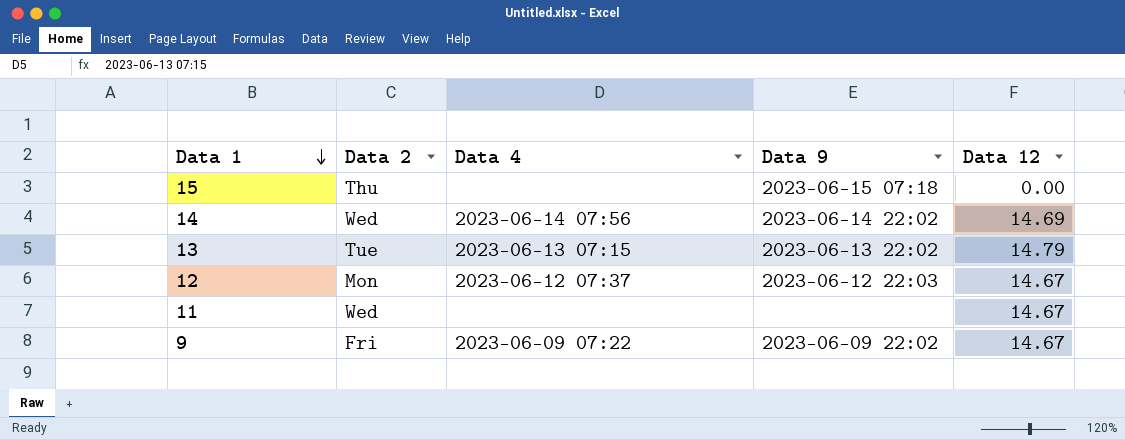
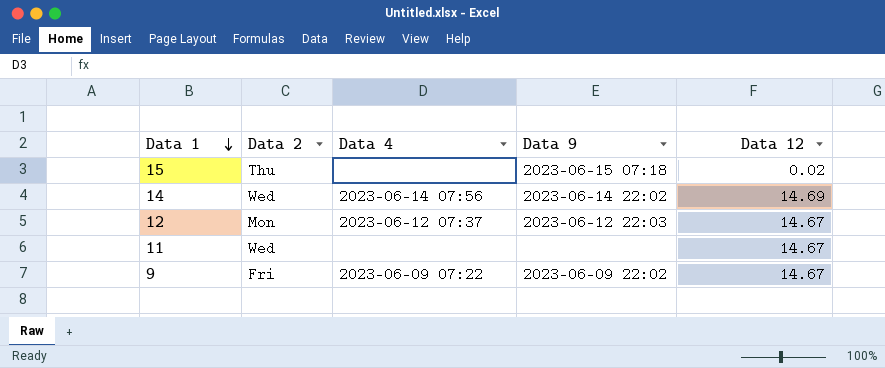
row 13: Tue | 2023-06-13 07:15 | 2023-06-13 22:02 | 14.79 -> none
15 | Data 12: 0.00 -> 0.02

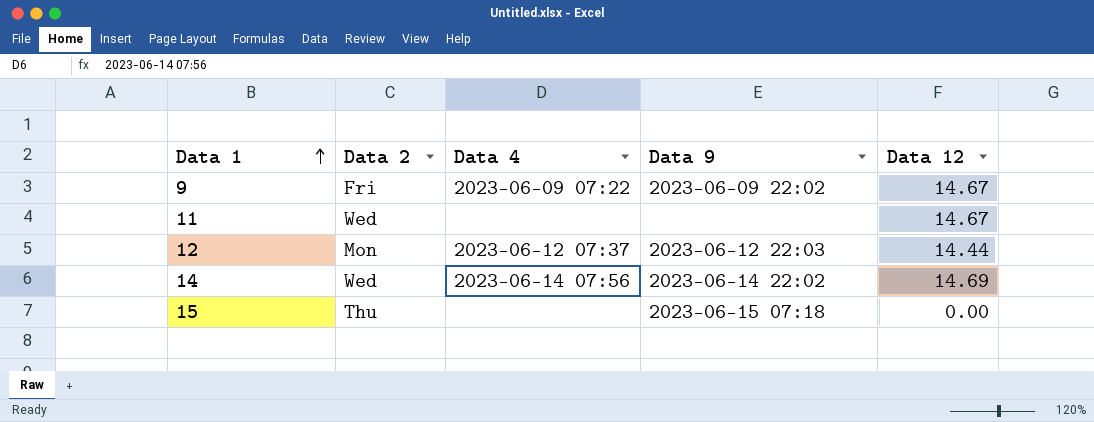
row order: Data 1 descending -> Data 1 ascending
12 | Data 12: 14.67 -> 14.44
15 | Data 12: 0.02 -> 0.00

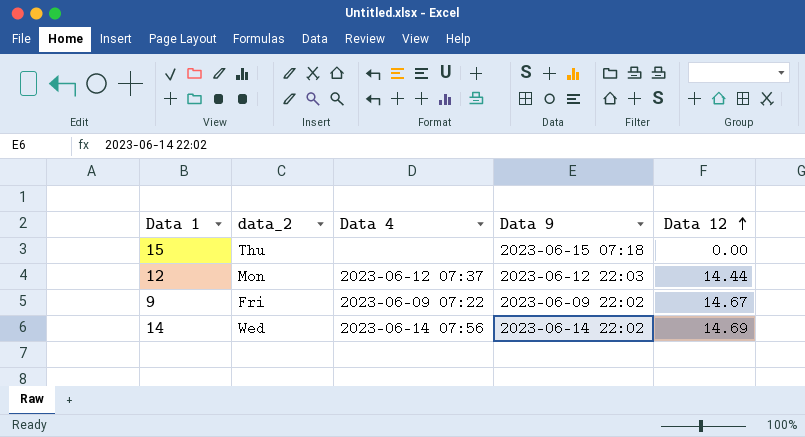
row order: Data 1 ascending -> Data 12 ascending
column name: Data 2 -> data_2
row 11: Wed | none | none | 14.67 -> none

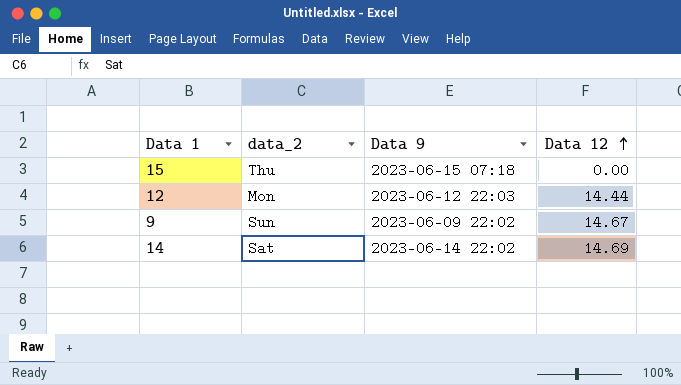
column Data 4 | position: 3 -> none
9 | data_2: Fri -> Sun
14 | data_2: Wed -> Sat

